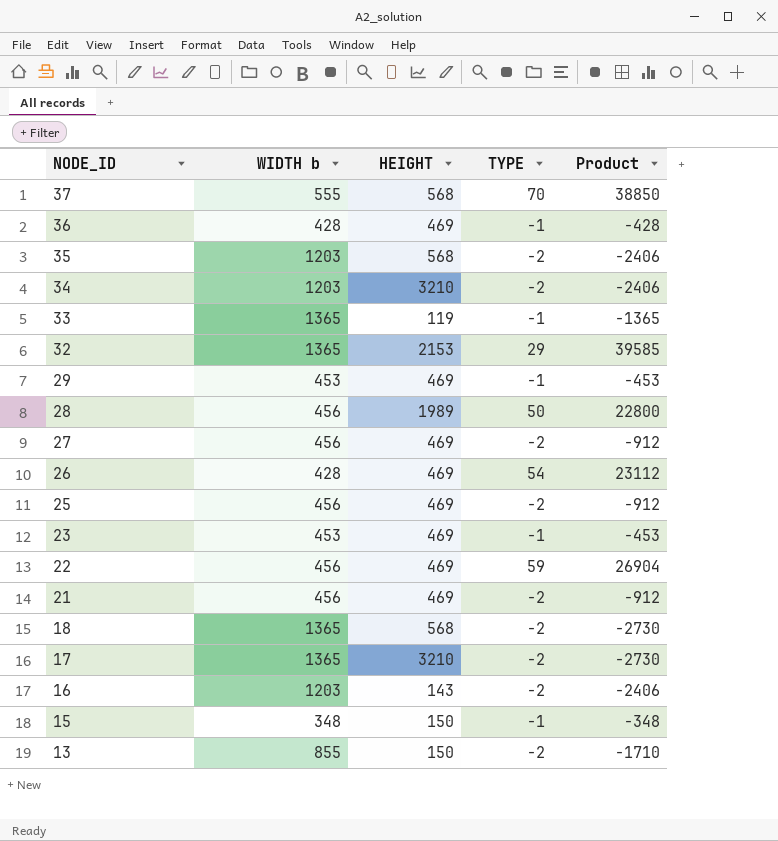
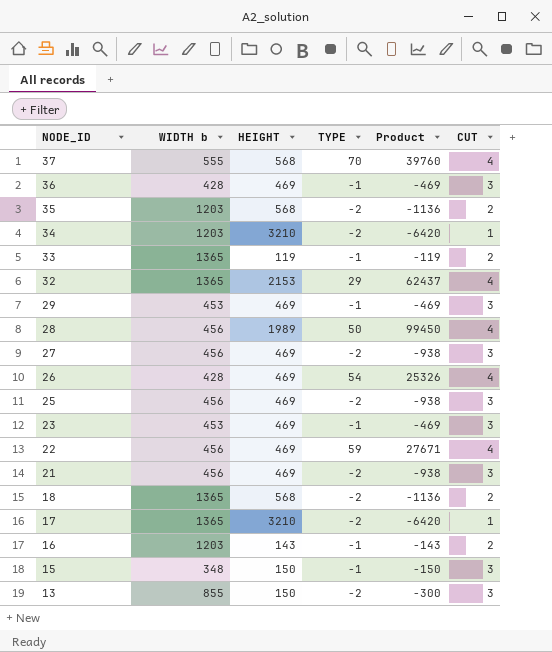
column Product | formula: [WIDTH b] * [TYPE] -> [HEIGHT] * [TYPE]
column CUT | position: none -> 6
16 | TYPE: -2 -> -1

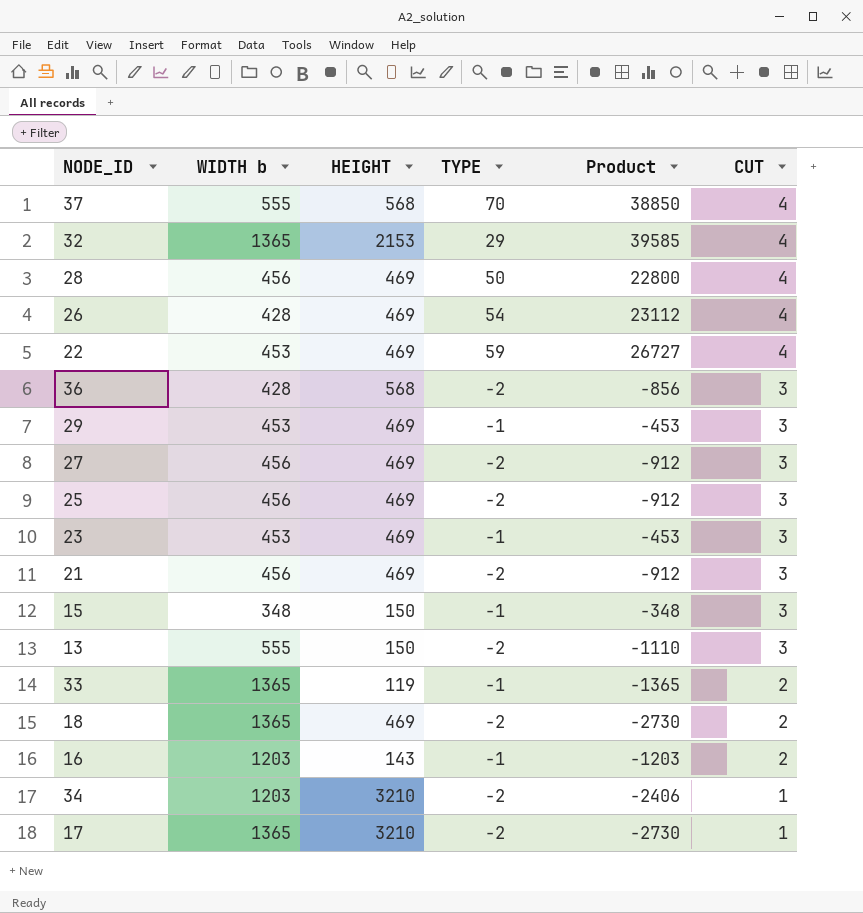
row order: NODE_ID descending -> CUT descending
column Product | formula: [HEIGHT] * [TYPE] -> [WIDTH b] * [TYPE]
row 35: 1203 | 568 | -2 | -1136 | 2 -> none
28 | HEIGHT: 1989 -> 469
22 | WIDTH b: 456 -> 453
36 | HEIGHT: 469 -> 568
36 | TYPE: -1 -> -2
13 | WIDTH b: 855 -> 555
18 | HEIGHT: 568 -> 469

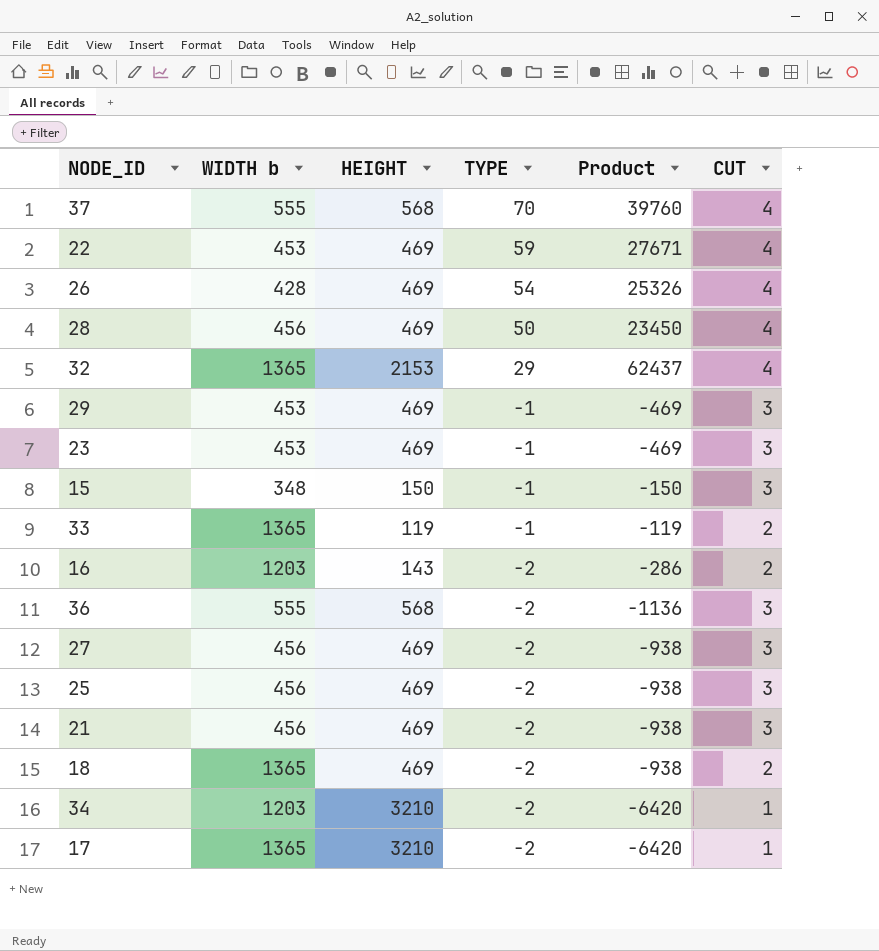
row order: CUT descending -> TYPE descending
column Product | formula: [WIDTH b] * [TYPE] -> [HEIGHT] * [TYPE]
row 13: 555 | 150 | -2 | -1110 | 3 -> none
16 | TYPE: -1 -> -2
36 | WIDTH b: 428 -> 555

